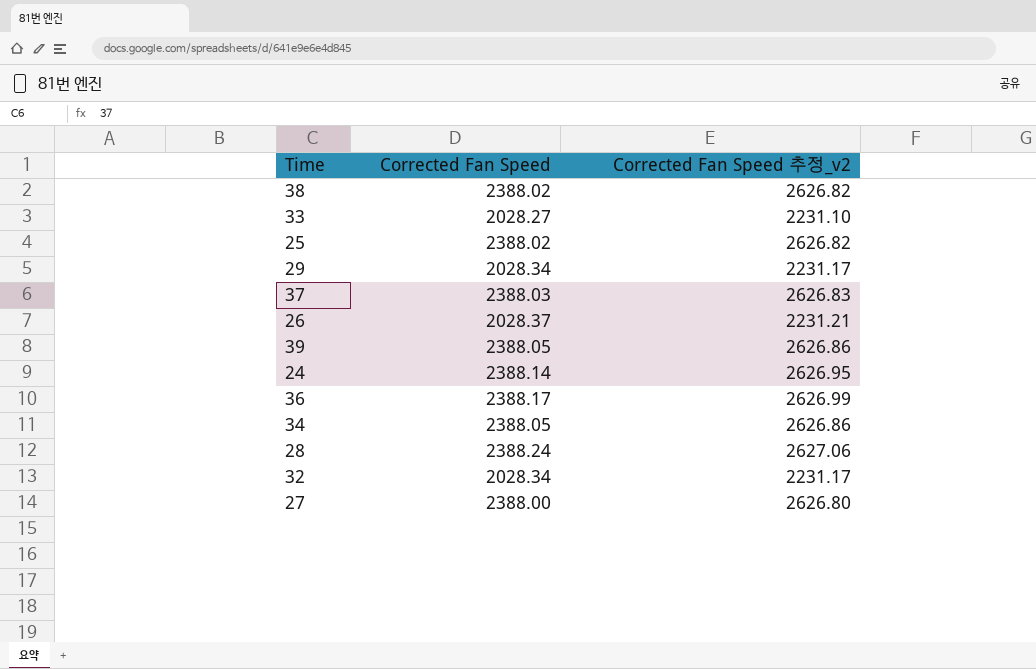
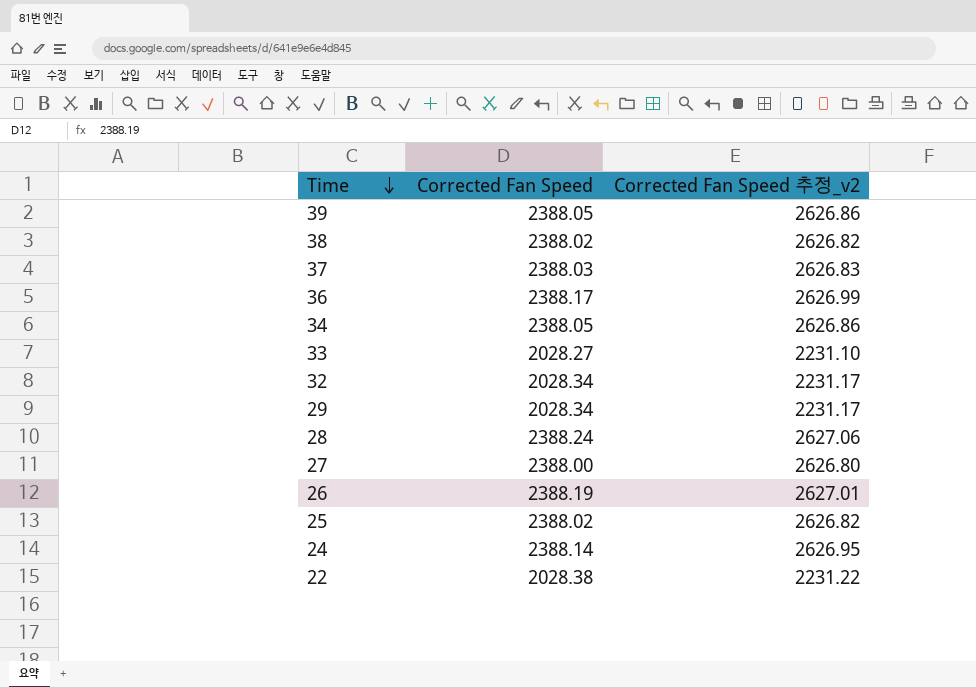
row order: none -> Time descending
26 | Corrected Fan Speed: 2028.37 -> 2388.19
26 | Corrected Fan Speed 추정_v2: 2231.21 -> 2627.01
row 22: none -> 2028.38 | 2231.22

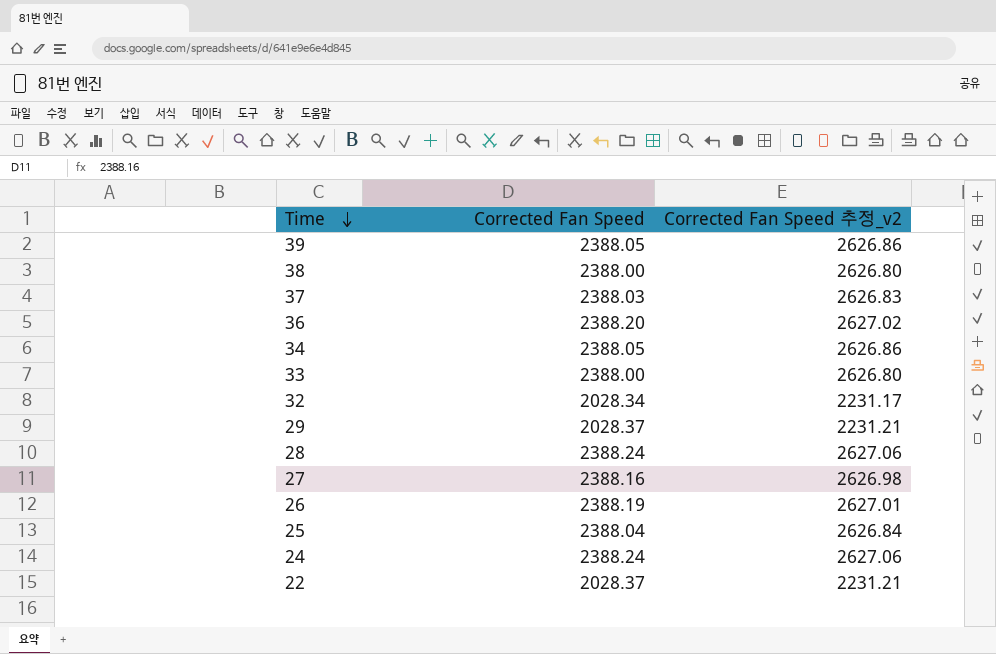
38 | Corrected Fan Speed: 2388.02 -> 2388.00
38 | Corrected Fan Speed 추정_v2: 2626.82 -> 2626.80
36 | Corrected Fan Speed: 2388.17 -> 2388.20
36 | Corrected Fan Speed 추정_v2: 2626.99 -> 2627.02
33 | Corrected Fan Speed: 2028.27 -> 2388.00
33 | Corrected Fan Speed 추정_v2: 2231.10 -> 2626.80
29 | Corrected Fan Speed: 2028.34 -> 2028.37
29 | Corrected Fan Speed 추정_v2: 2231.17 -> 2231.21
27 | Corrected Fan Speed: 2388.00 -> 2388.16
27 | Corrected Fan Speed 추정_v2: 2626.80 -> 2626.98
25 | Corrected Fan Speed: 2388.02 -> 2388.04
25 | Corrected Fan Speed 추정_v2: 2626.82 -> 2626.84
24 | Corrected Fan Speed: 2388.14 -> 2388.24
24 | Corrected Fan Speed 추정_v2: 2626.95 -> 2627.06
22 | Corrected Fan Speed: 2028.38 -> 2028.37
22 | Corrected Fan Speed 추정_v2: 2231.22 -> 2231.21

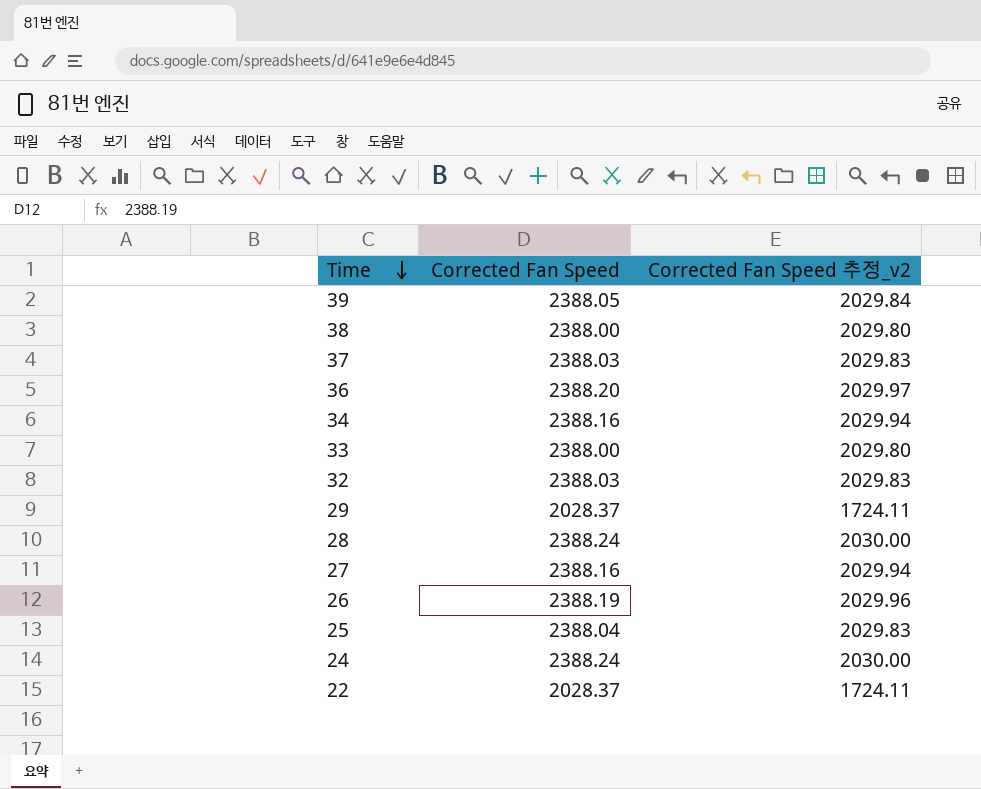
column Corrected Fan Speed 추정_v2 | formula: [Corrected Fan Speed] * 1.1 -> [Corrected Fan Speed] * 0.85
34 | Corrected Fan Speed: 2388.05 -> 2388.16
32 | Corrected Fan Speed: 2028.34 -> 2388.03

